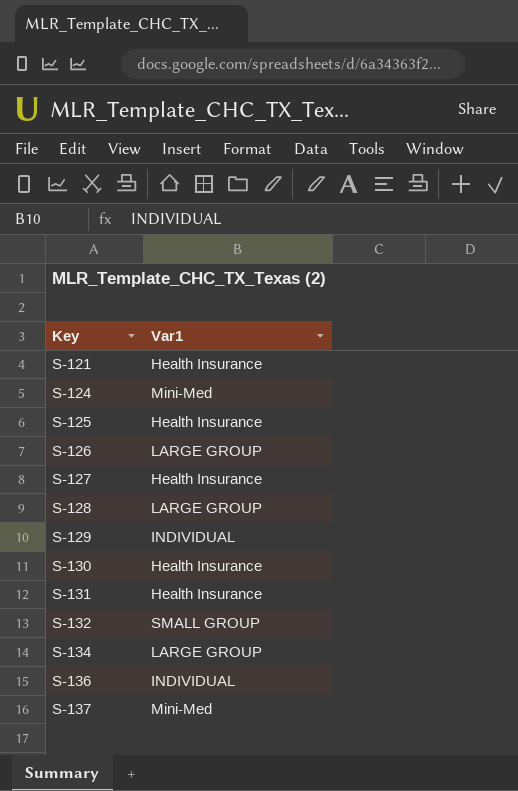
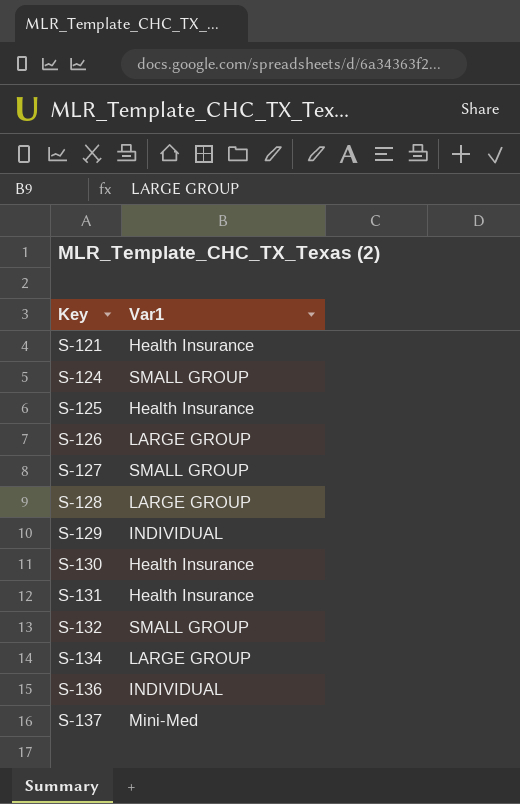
S-124 | Var1: Mini-Med -> SMALL GROUP
S-127 | Var1: Health Insurance -> SMALL GROUP

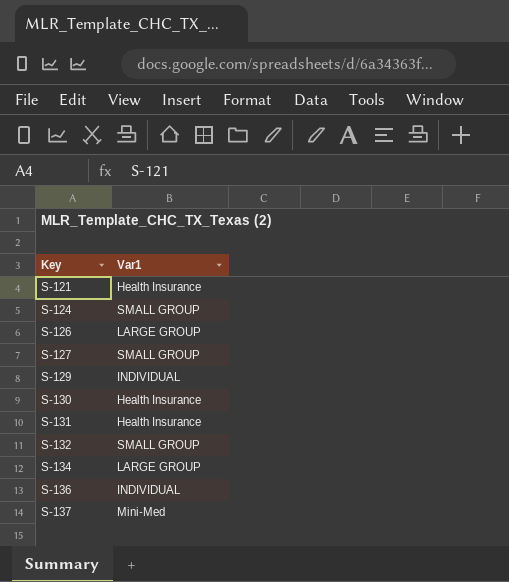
row S-125: Health Insurance -> none
row S-128: LARGE GROUP -> none

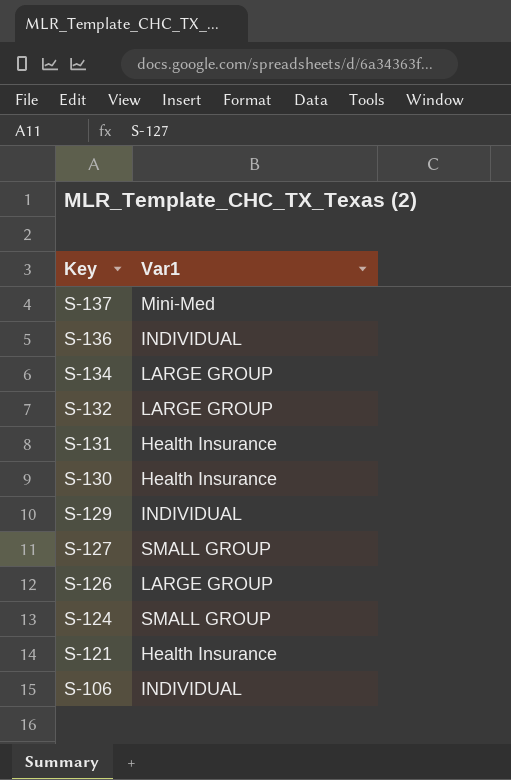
row order: Key ascending -> Key descending
S-132 | Var1: SMALL GROUP -> LARGE GROUP
row S-106: none -> INDIVIDUAL

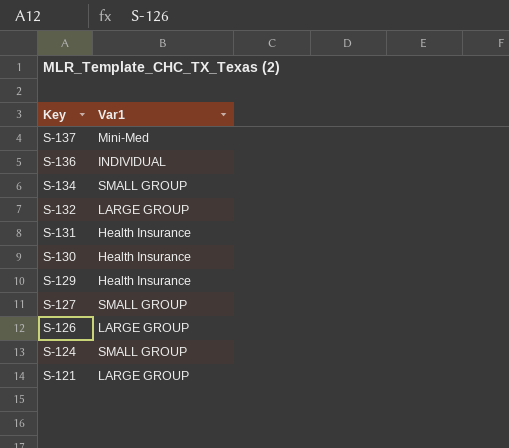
row S-106: INDIVIDUAL -> none
S-134 | Var1: LARGE GROUP -> SMALL GROUP
S-129 | Var1: INDIVIDUAL -> Health Insurance
S-121 | Var1: Health Insurance -> LARGE GROUP

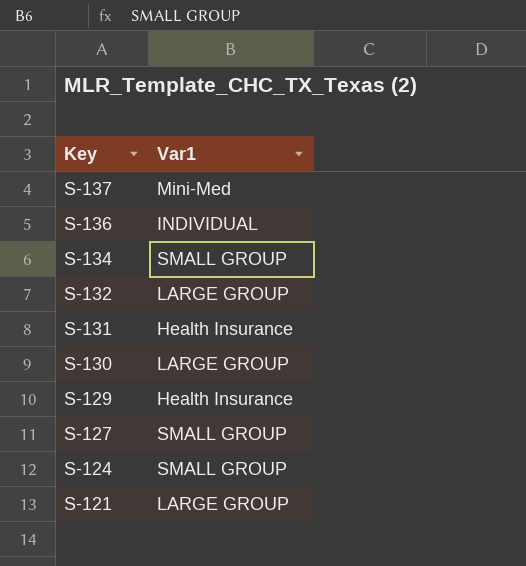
row S-126: LARGE GROUP -> none
S-130 | Var1: Health Insurance -> LARGE GROUP

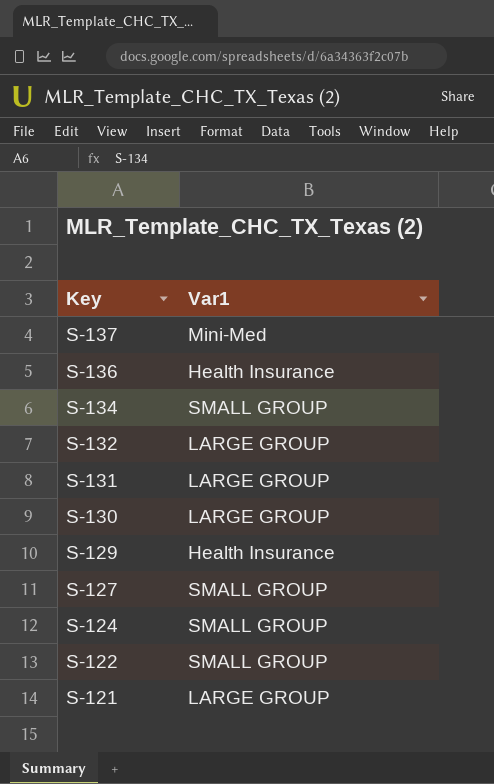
S-136 | Var1: INDIVIDUAL -> Health Insurance
S-131 | Var1: Health Insurance -> LARGE GROUP
row S-122: none -> SMALL GROUP

